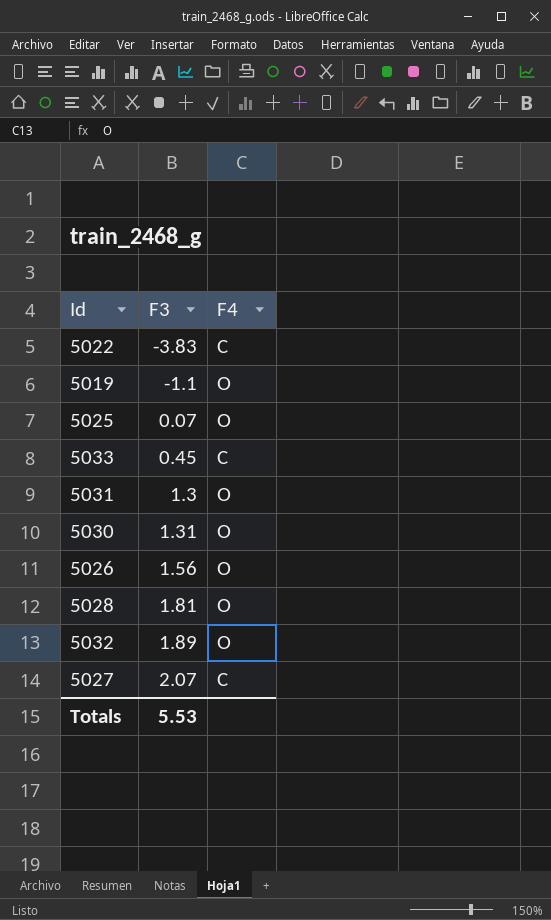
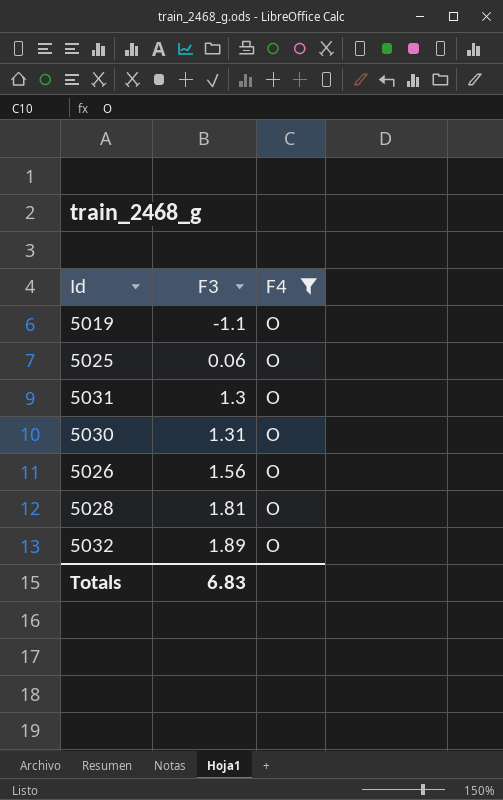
filter: none -> F4 = O
5025 | F3: 0.07 -> 0.06
Totals | F3: 5.53 -> 6.83

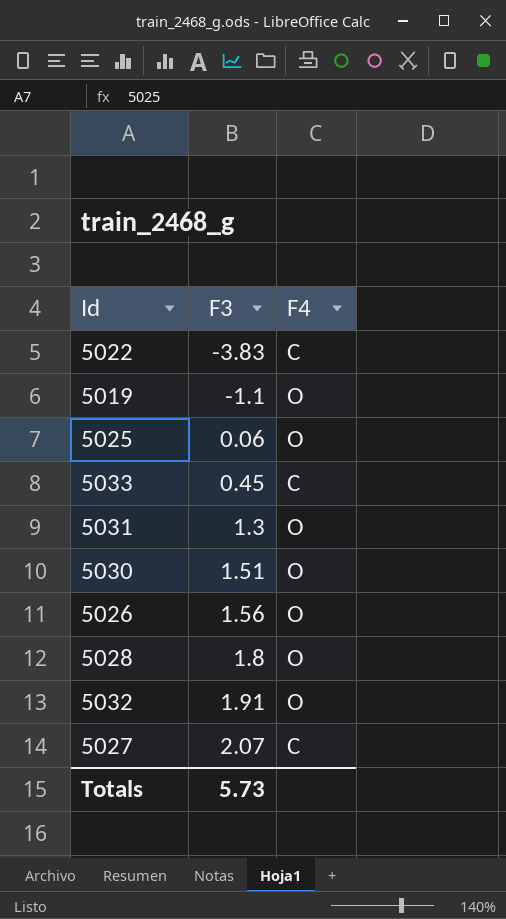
filter: F4 = O -> none
5030 | F3: 1.31 -> 1.51
5028 | F3: 1.81 -> 1.8
5032 | F3: 1.89 -> 1.91
Totals | F3: 6.83 -> 5.73

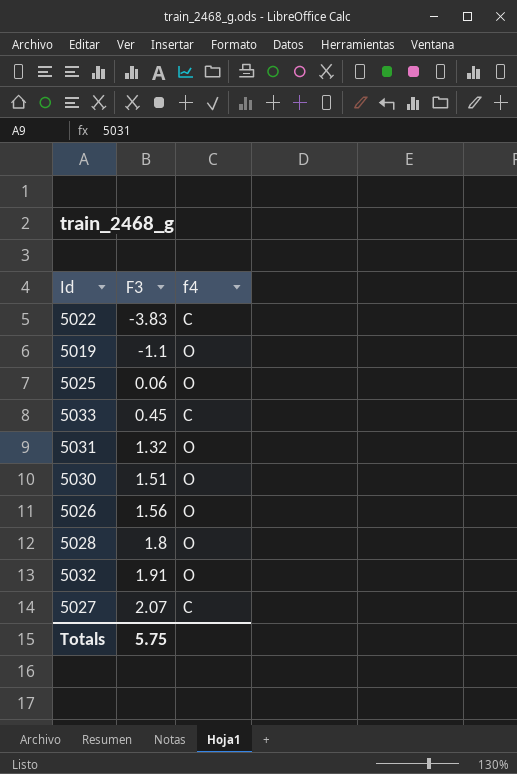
column name: F4 -> f4
5031 | F3: 1.3 -> 1.32
Totals | F3: 5.73 -> 5.75

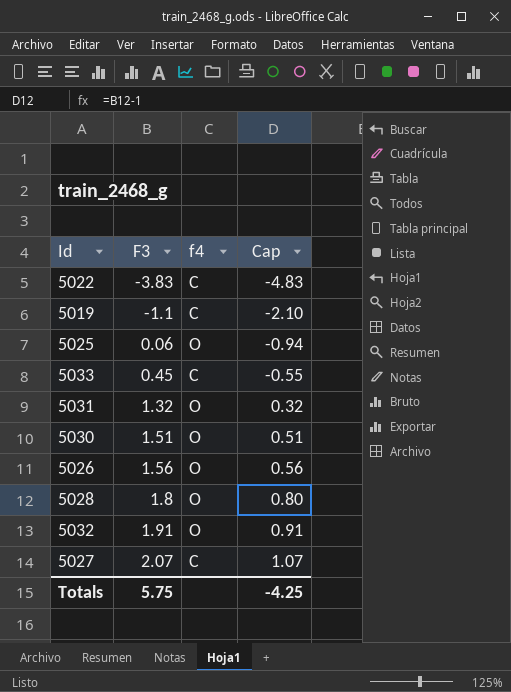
column Cap | formula: none -> [F3] - 1
5019 | f4: O -> C

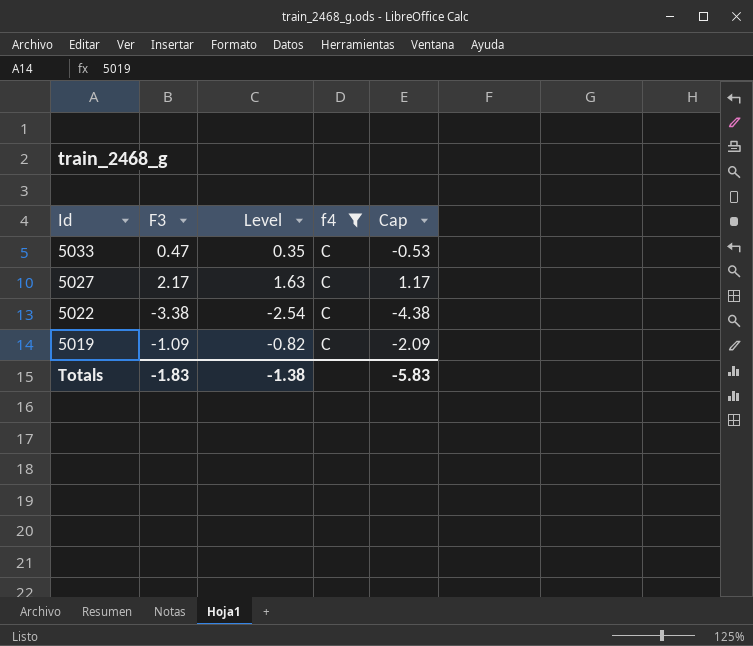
filter: none -> f4 = C
row order: F3 ascending -> Id descending
column Level | formula: none -> [F3] * 0.75
5033 | F3: 0.45 -> 0.47
5033 | Cap: -0.55 -> -0.53
5027 | F3: 2.07 -> 2.17
5027 | Cap: 1.07 -> 1.17
5022 | F3: -3.83 -> -3.38
5022 | Cap: -4.83 -> -4.38
5019 | F3: -1.1 -> -1.09
5019 | Cap: -2.10 -> -2.09
Totals | F3: 5.75 -> -1.83
Totals | Cap: -4.25 -> -5.83

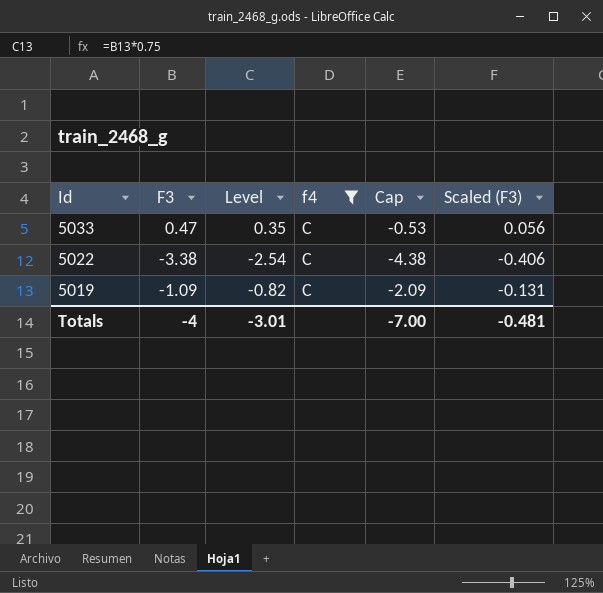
column Scaled (F3) | formula: none -> [F3] * 0.12
row 5027: 2.17 | 1.63 | C | 1.17 -> none
Totals | F3: -1.83 -> -4
Totals | Level: -1.38 -> -3.01
Totals | Cap: -5.83 -> -7.00

